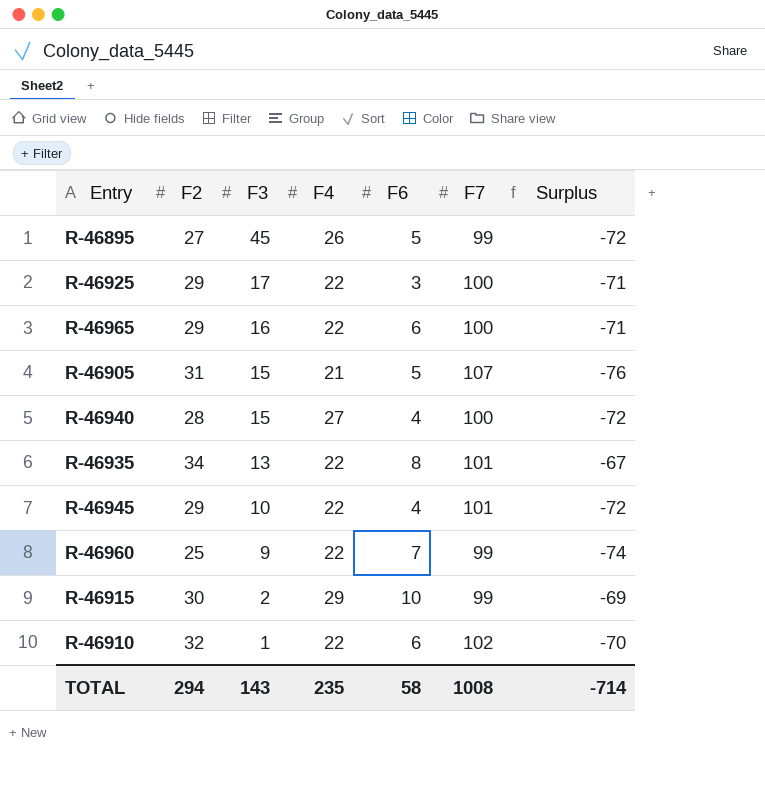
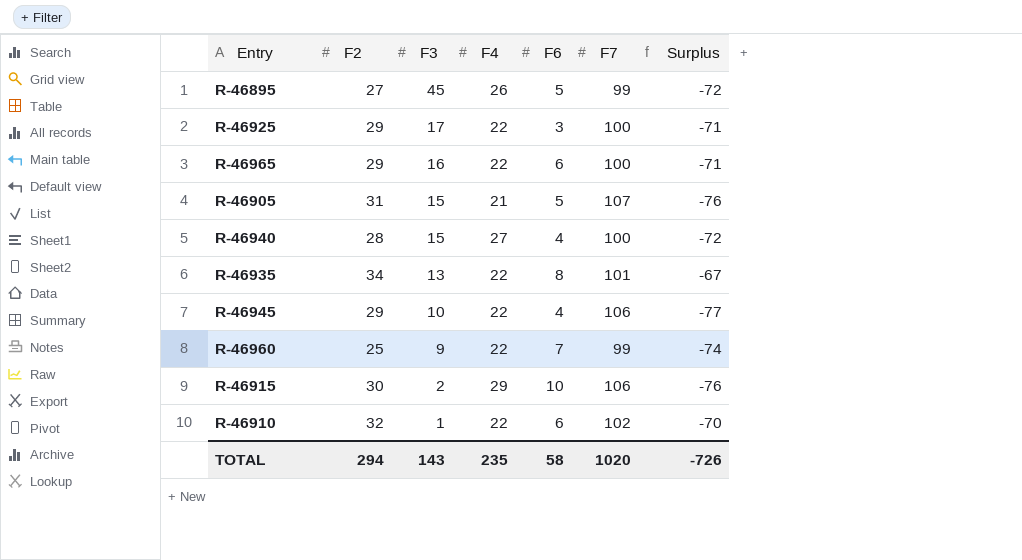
R-46945 | F7: 101 -> 106
R-46945 | Surplus: -72 -> -77
R-46915 | F7: 99 -> 106
R-46915 | Surplus: -69 -> -76
TOTAL | F7: 1008 -> 1020
TOTAL | Surplus: -714 -> -726

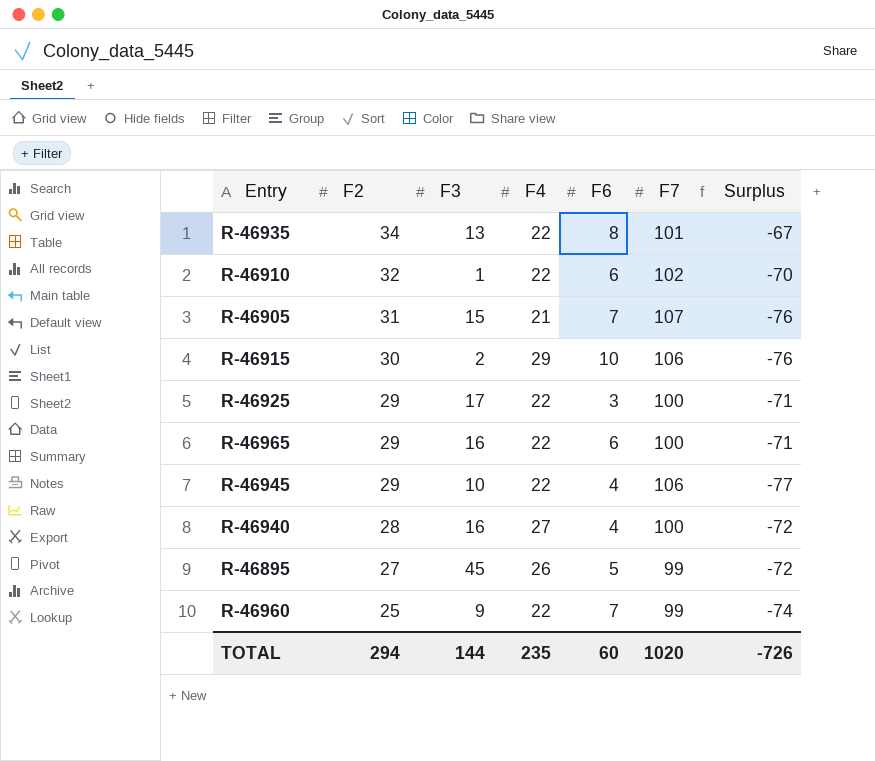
row order: F3 descending -> F2 descending
R-46905 | F6: 5 -> 7
R-46940 | F3: 15 -> 16
TOTAL | F3: 143 -> 144
TOTAL | F6: 58 -> 60

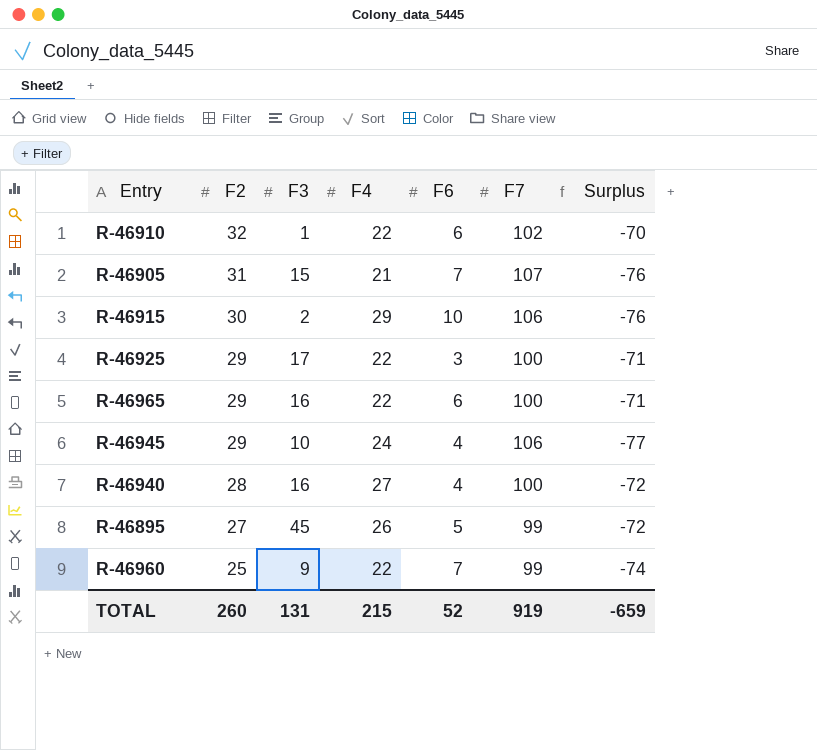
row R-46935: 34 | 13 | 22 | 8 | 101 | -67 -> none
R-46945 | F4: 22 -> 24
TOTAL | F2: 294 -> 260
TOTAL | F3: 144 -> 131
TOTAL | F4: 235 -> 215
TOTAL | F6: 60 -> 52
TOTAL | F7: 1020 -> 919
TOTAL | Surplus: -726 -> -659

